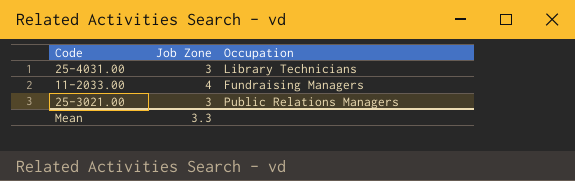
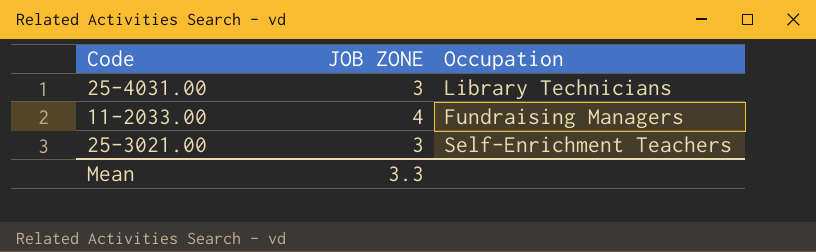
column name: Job Zone -> JOB ZONE
25-3021.00 | Occupation: Public Relations Managers -> Self-Enrichment Teachers

